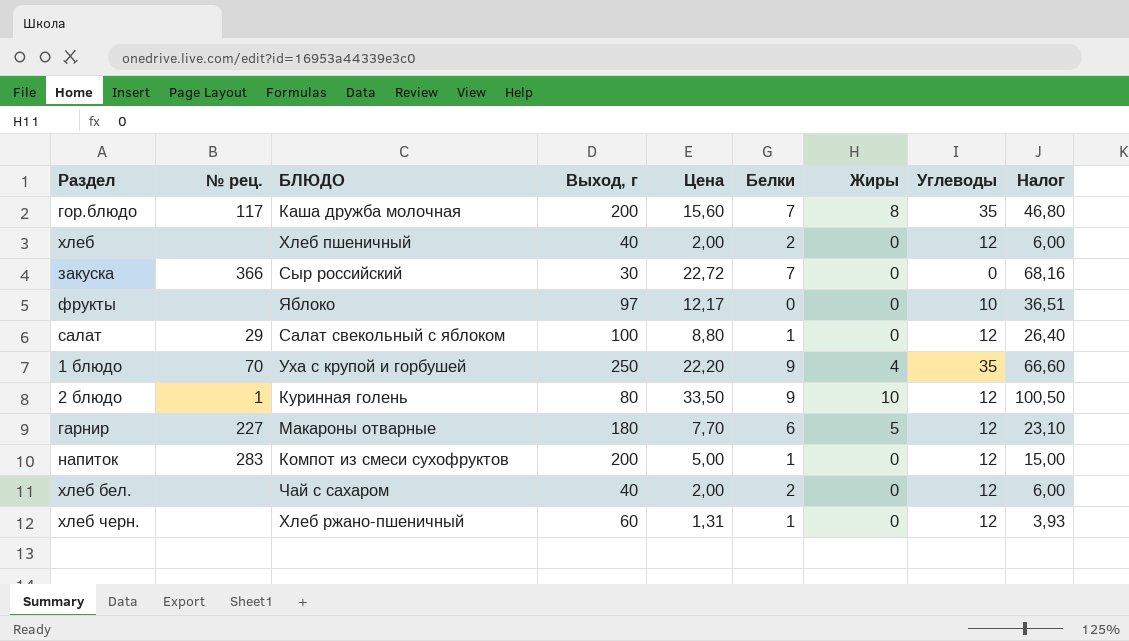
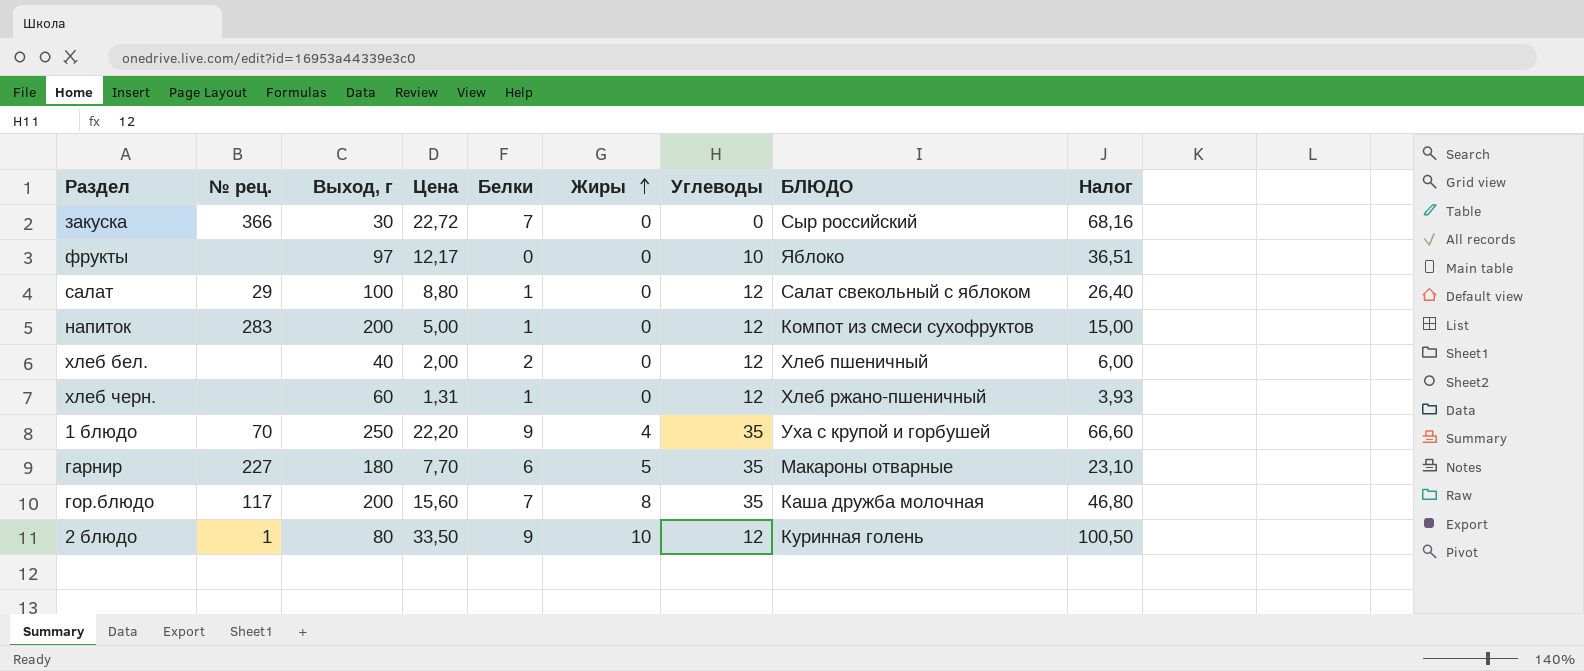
row order: none -> Жиры ascending
column БЛЮДО | position: 3 -> 8
row хлеб: none | Хлеб пшеничный | 40 | 2,00 | 2 | 0 | 12 | 6,00 -> none
хлеб бел. | БЛЮДО: Чай с сахаром -> Хлеб пшеничный
гарнир | Углеводы: 12 -> 35

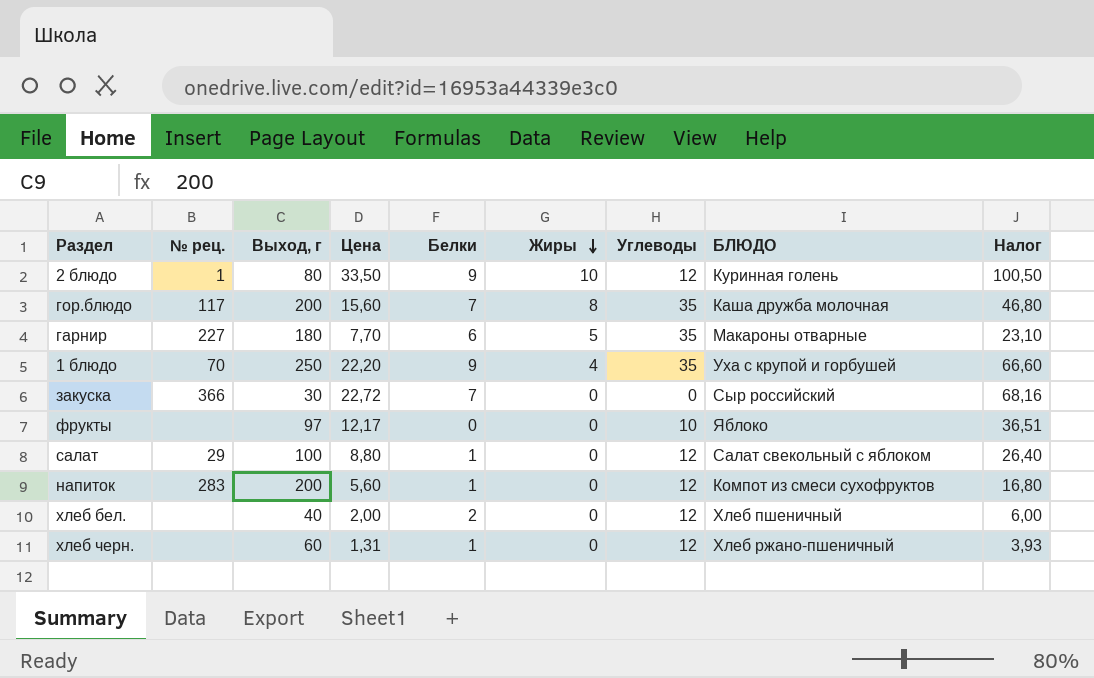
row order: Жиры ascending -> Жиры descending
напиток | Цена: 5,00 -> 5,60
напиток | Налог: 15,00 -> 16,80

